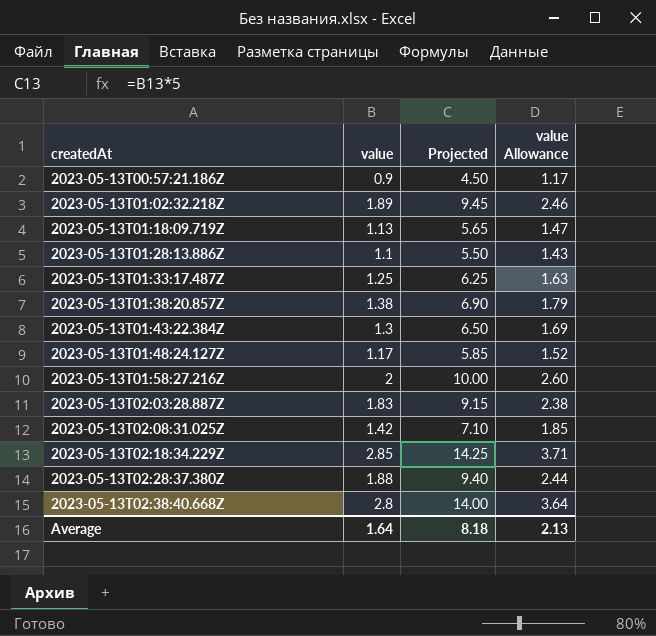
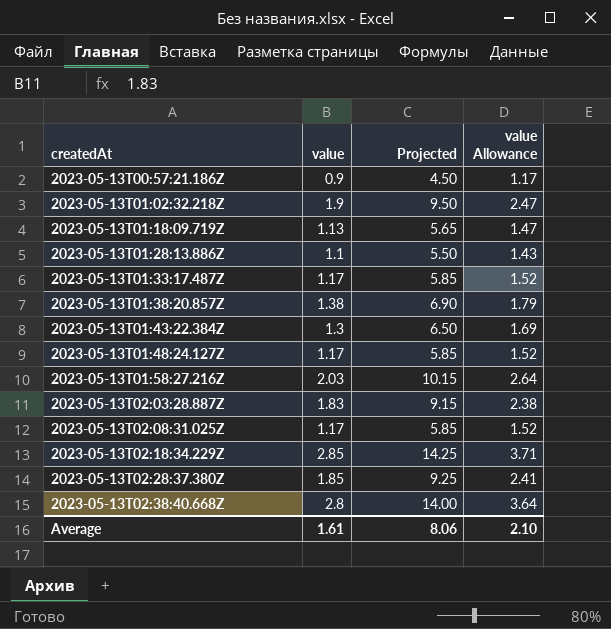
2023-05-13T01:02:32.218Z | value: 1.89 -> 1.9
2023-05-13T01:02:32.218Z | Projected: 9.45 -> 9.50
2023-05-13T01:02:32.218Z | value Allowance: 2.46 -> 2.47
2023-05-13T01:33:17.487Z | value: 1.25 -> 1.17
2023-05-13T01:33:17.487Z | Projected: 6.25 -> 5.85
2023-05-13T01:33:17.487Z | value Allowance: 1.63 -> 1.52
2023-05-13T01:58:27.216Z | value: 2 -> 2.03
2023-05-13T01:58:27.216Z | Projected: 10.00 -> 10.15
2023-05-13T01:58:27.216Z | value Allowance: 2.60 -> 2.64
2023-05-13T02:08:31.025Z | value: 1.42 -> 1.17
2023-05-13T02:08:31.025Z | Projected: 7.10 -> 5.85
2023-05-13T02:08:31.025Z | value Allowance: 1.85 -> 1.52
2023-05-13T02:28:37.380Z | value: 1.88 -> 1.85
2023-05-13T02:28:37.380Z | Projected: 9.40 -> 9.25
2023-05-13T02:28:37.380Z | value Allowance: 2.44 -> 2.41
Average | value: 1.64 -> 1.61
Average | Projected: 8.18 -> 8.06
Average | value Allowance: 2.13 -> 2.10

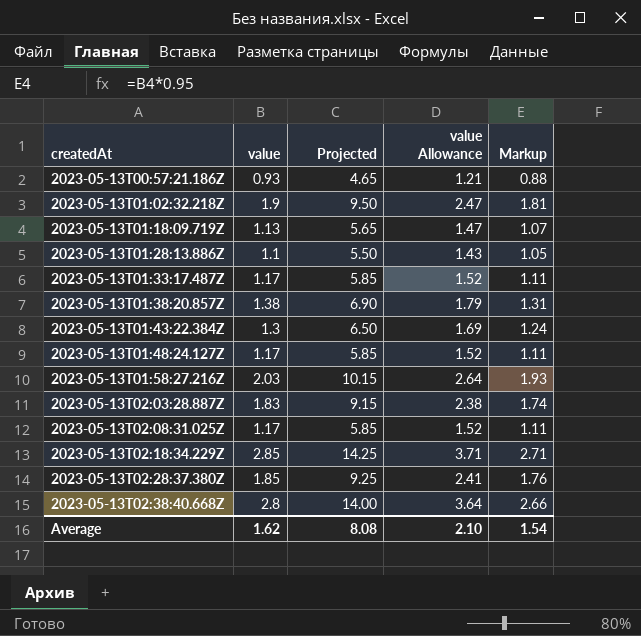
column Markup | formula: none -> [value] * 0.95
2023-05-13T00:57:21.186Z | value: 0.9 -> 0.93
2023-05-13T00:57:21.186Z | Projected: 4.50 -> 4.65
2023-05-13T00:57:21.186Z | value Allowance: 1.17 -> 1.21
Average | value: 1.61 -> 1.62
Average | Projected: 8.06 -> 8.08

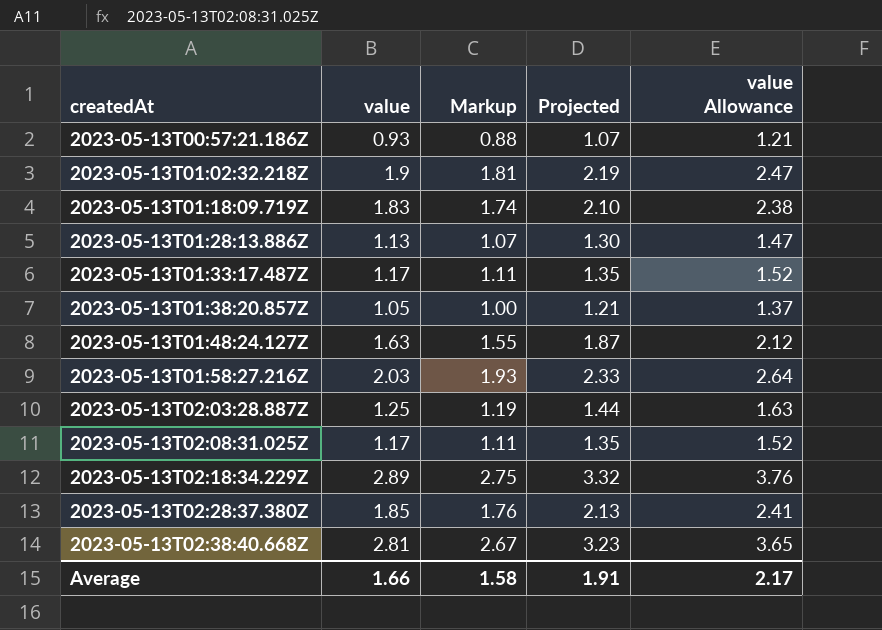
column Markup | position: 5 -> 3
column Projected | formula: [value] * 5 -> [value] * 1.15
row 2023-05-13T01:43:22.384Z: 1.3 | 6.50 | 1.69 | 1.24 -> none
2023-05-13T01:18:09.719Z | value: 1.13 -> 1.83
2023-05-13T01:18:09.719Z | Markup: 1.07 -> 1.74
2023-05-13T01:18:09.719Z | value Allowance: 1.47 -> 2.38
2023-05-13T01:28:13.886Z | value: 1.1 -> 1.13
2023-05-13T01:28:13.886Z | Markup: 1.05 -> 1.07
2023-05-13T01:28:13.886Z | value Allowance: 1.43 -> 1.47
2023-05-13T01:38:20.857Z | value: 1.38 -> 1.05
2023-05-13T01:38:20.857Z | Markup: 1.31 -> 1.00
2023-05-13T01:38:20.857Z | value Allowance: 1.79 -> 1.37
2023-05-13T01:48:24.127Z | value: 1.17 -> 1.63
2023-05-13T01:48:24.127Z | Markup: 1.11 -> 1.55
2023-05-13T01:48:24.127Z | value Allowance: 1.52 -> 2.12
2023-05-13T02:03:28.887Z | value: 1.83 -> 1.25
2023-05-13T02:03:28.887Z | Markup: 1.74 -> 1.19
2023-05-13T02:03:28.887Z | value Allowance: 2.38 -> 1.63
2023-05-13T02:18:34.229Z | value: 2.85 -> 2.89
2023-05-13T02:18:34.229Z | Markup: 2.71 -> 2.75
2023-05-13T02:18:34.229Z | value Allowance: 3.71 -> 3.76
2023-05-13T02:38:40.668Z | value: 2.8 -> 2.81
2023-05-13T02:38:40.668Z | Markup: 2.66 -> 2.67
2023-05-13T02:38:40.668Z | value Allowance: 3.64 -> 3.65
Average | value: 1.62 -> 1.66
Average | Markup: 1.54 -> 1.58
Average | Projected: 8.08 -> 1.91
Average | value Allowance: 2.10 -> 2.17

